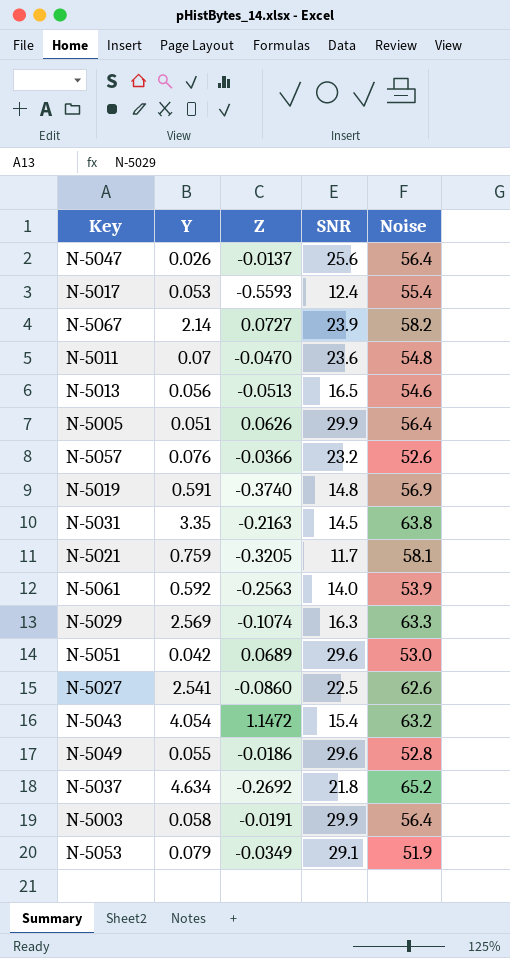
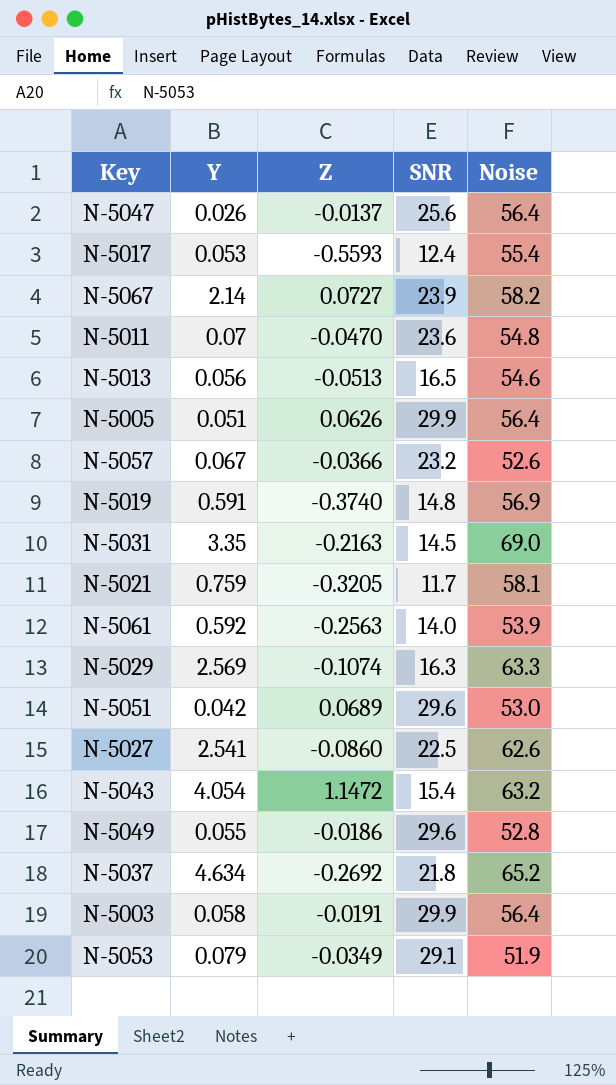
N-5057 | Y: 0.076 -> 0.067
N-5031 | Noise: 63.8 -> 69.0

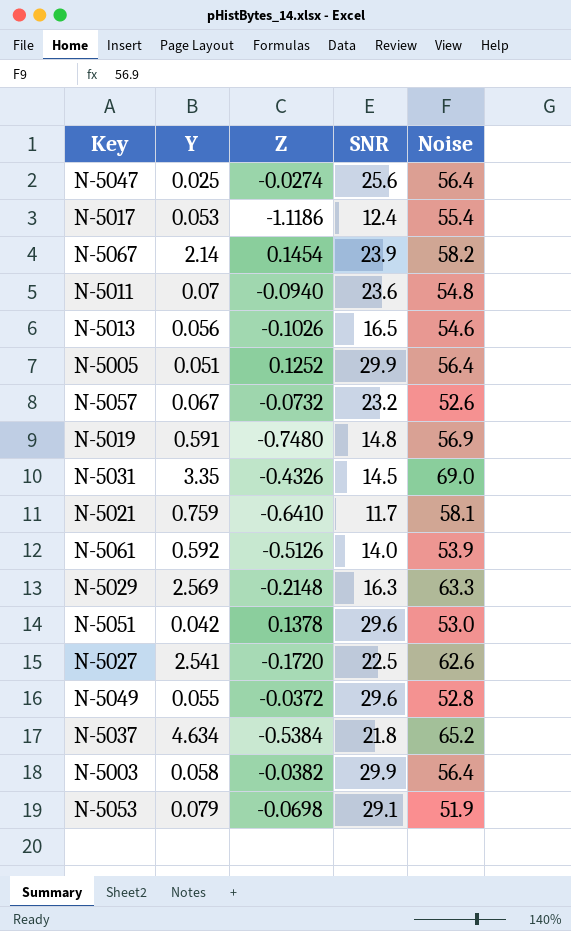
row N-5043: 4.054 | 1.1472 | 15.4 | 63.2 -> none
N-5047 | Y: 0.026 -> 0.025
N-5047 | Z: -0.0137 -> -0.0274
N-5017 | Z: -0.5593 -> -1.1186
N-5067 | Z: 0.0727 -> 0.1454
N-5011 | Z: -0.0470 -> -0.0940
N-5013 | Z: -0.0513 -> -0.1026
N-5005 | Z: 0.0626 -> 0.1252
N-5057 | Z: -0.0366 -> -0.0732
N-5019 | Z: -0.3740 -> -0.7480
N-5031 | Z: -0.2163 -> -0.4326
N-5021 | Z: -0.3205 -> -0.6410
N-5061 | Z: -0.2563 -> -0.5126
N-5029 | Z: -0.1074 -> -0.2148
N-5051 | Z: 0.0689 -> 0.1378
N-5027 | Z: -0.0860 -> -0.1720
N-5049 | Z: -0.0186 -> -0.0372
N-5037 | Z: -0.2692 -> -0.5384
N-5003 | Z: -0.0191 -> -0.0382
N-5053 | Z: -0.0349 -> -0.0698

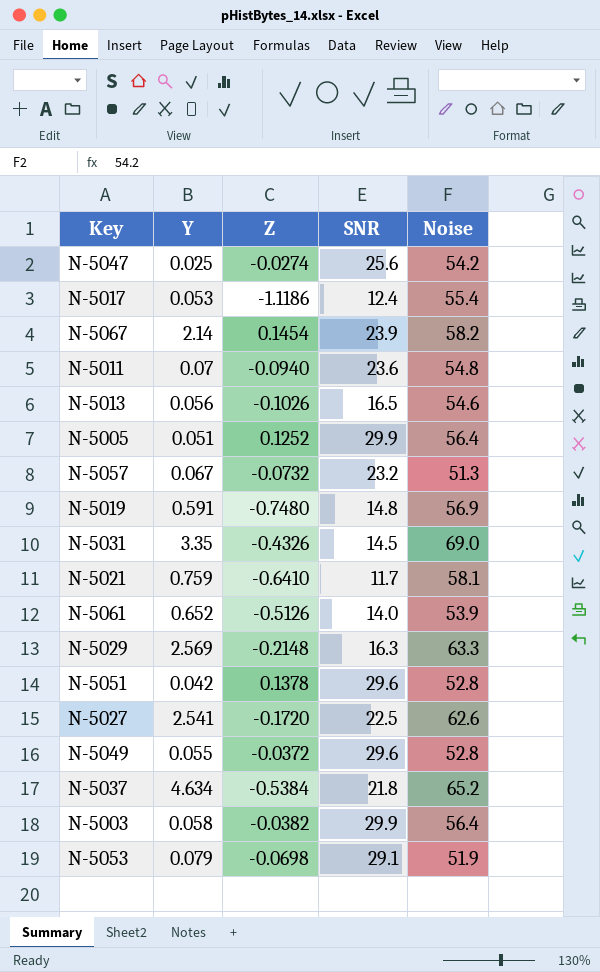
N-5047 | Noise: 56.4 -> 54.2
N-5057 | Noise: 52.6 -> 51.3
N-5061 | Y: 0.592 -> 0.652
N-5051 | Noise: 53.0 -> 52.8

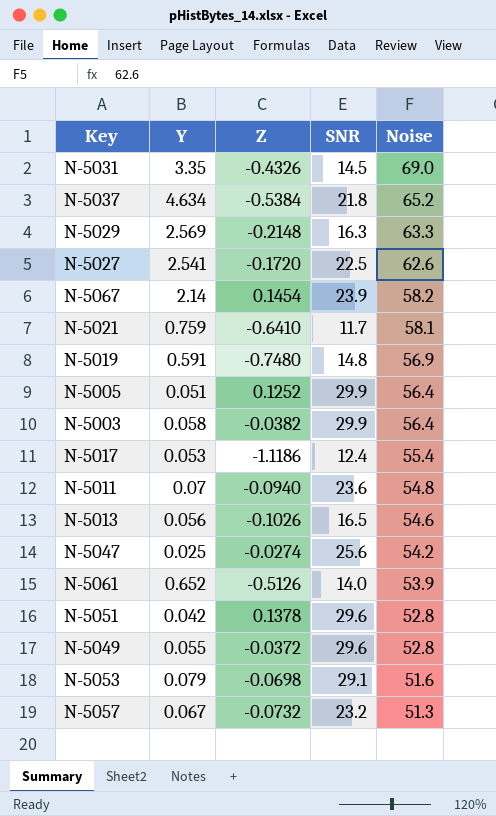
row order: none -> Noise descending
N-5053 | Noise: 51.9 -> 51.6

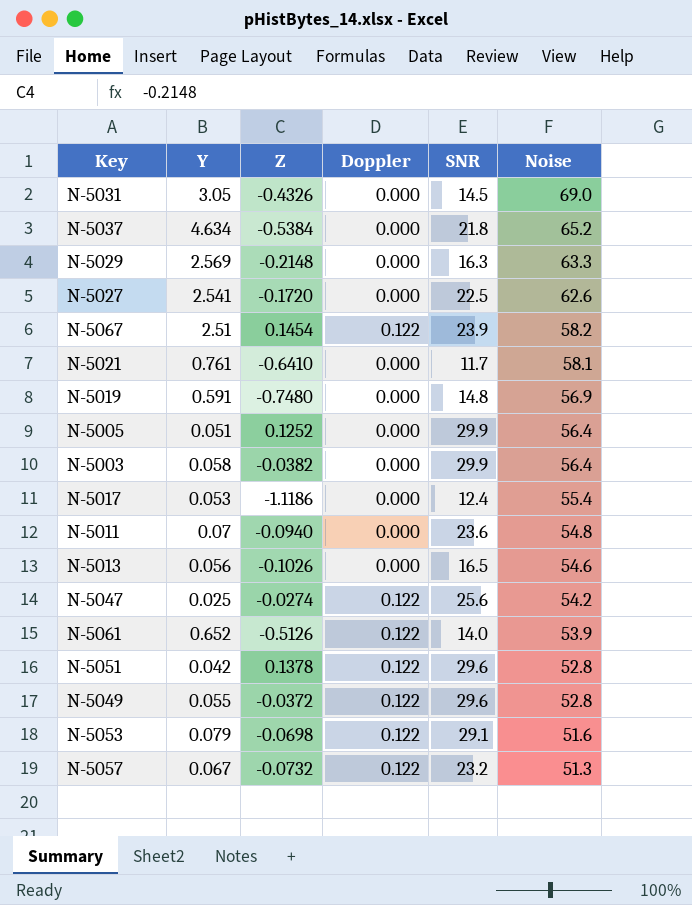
column Doppler | position: none -> 4
N-5031 | Y: 3.35 -> 3.05
N-5067 | Y: 2.14 -> 2.51
N-5021 | Y: 0.759 -> 0.761

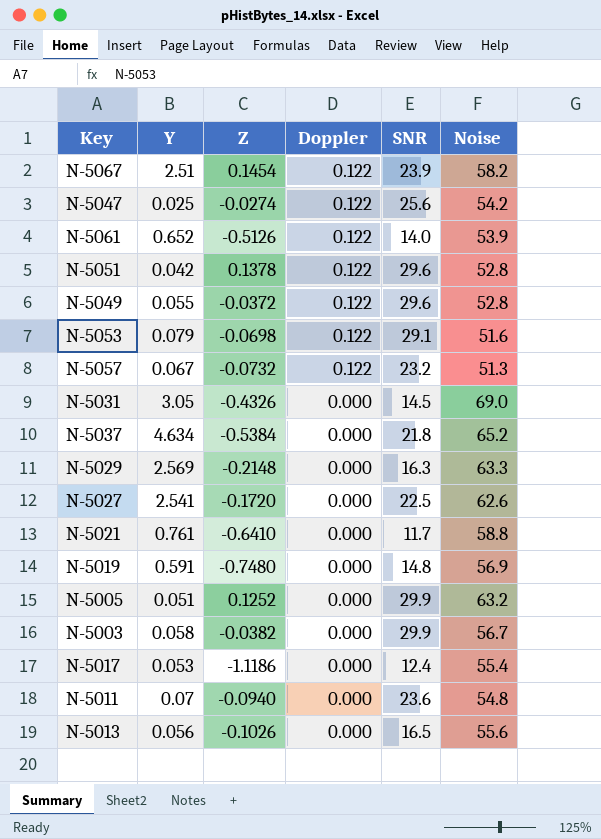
row order: Noise descending -> Doppler descending
N-5021 | Noise: 58.1 -> 58.8
N-5005 | Noise: 56.4 -> 63.2
N-5003 | Noise: 56.4 -> 56.7
N-5013 | Noise: 54.6 -> 55.6

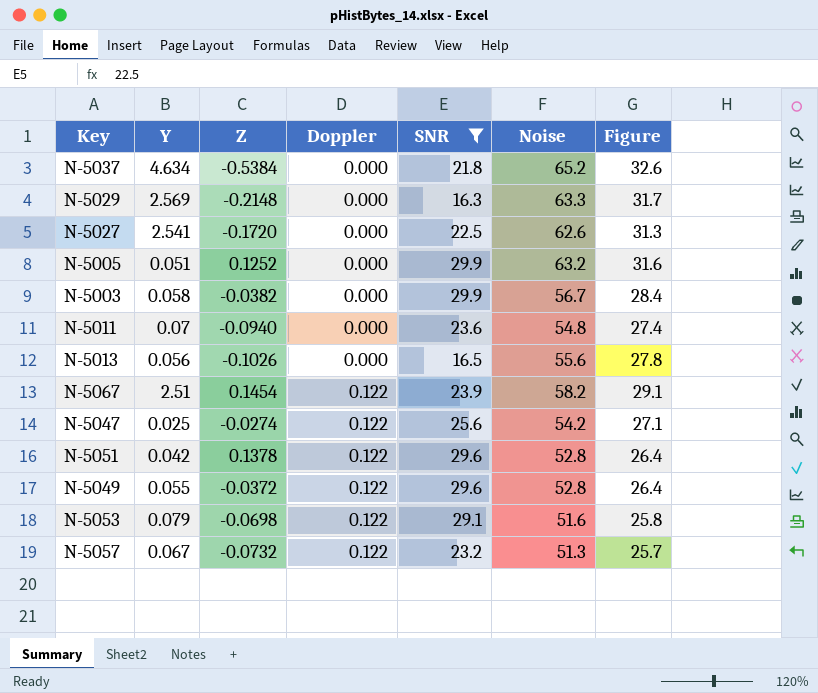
filter: none -> SNR >= 16.3
row order: Doppler descending -> Doppler ascending
column Figure | formula: none -> [Noise] * 0.5

